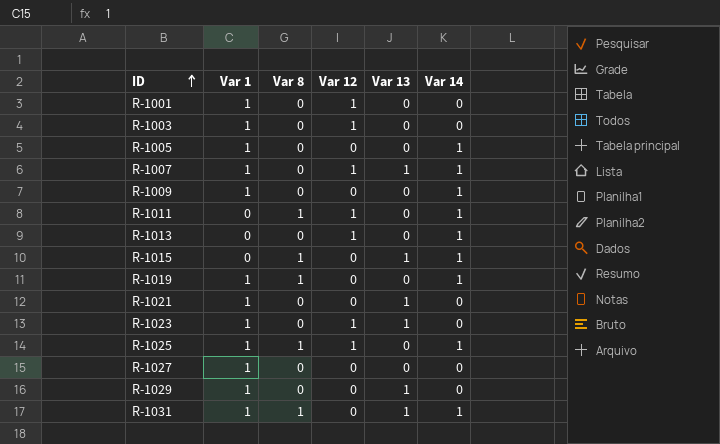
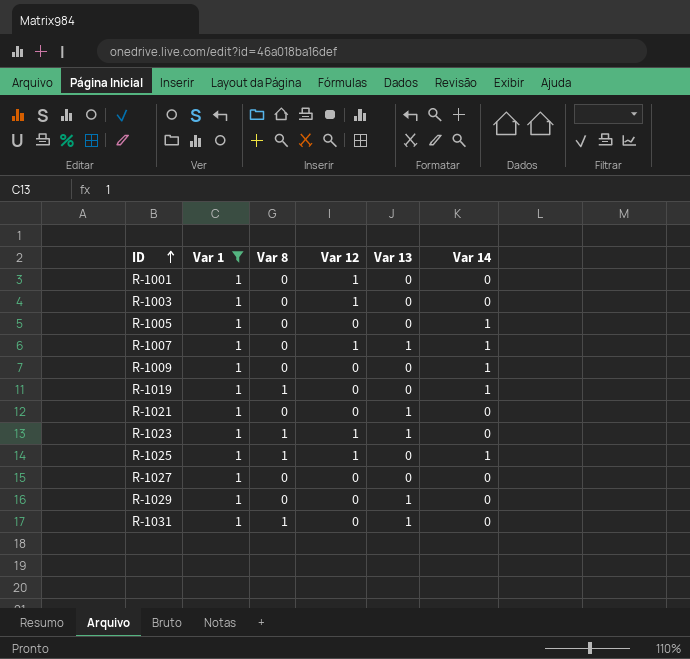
filter: none -> Var 1 = 1
R-1023 | Var 8: 0 -> 1
R-1031 | Var 14: 1 -> 0

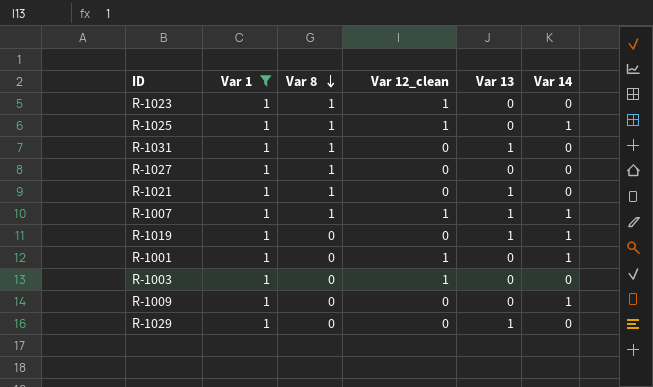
row order: ID ascending -> Var 8 descending
column name: Var 12 -> Var 12_clean
row R-1005: 1 | 0 | 0 | 0 | 1 -> none
R-1023 | Var 13: 1 -> 0
R-1027 | Var 8: 0 -> 1
R-1021 | Var 8: 0 -> 1
R-1007 | Var 8: 0 -> 1
R-1019 | Var 8: 1 -> 0
R-1019 | Var 13: 0 -> 1
R-1001 | Var 14: 0 -> 1

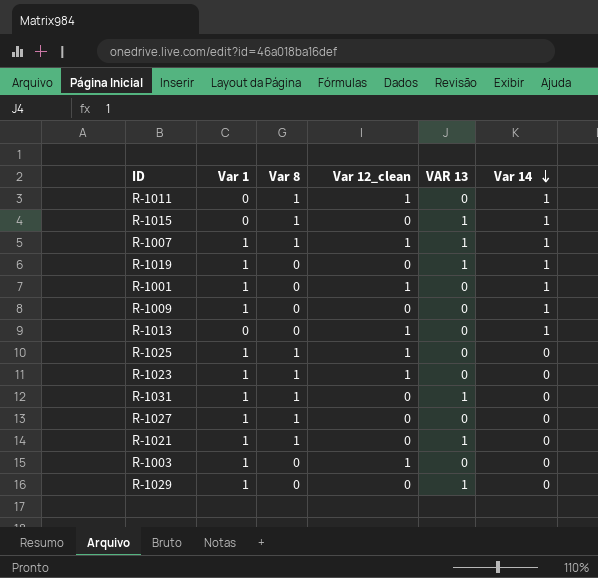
filter: Var 1 = 1 -> none
row order: Var 8 descending -> Var 14 descending
column name: Var 13 -> VAR 13
R-1025 | Var 14: 1 -> 0

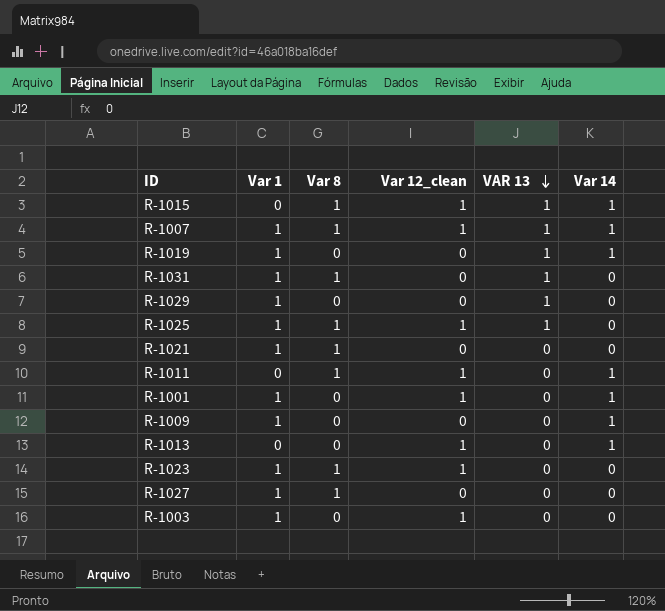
row order: Var 14 descending -> VAR 13 descending
R-1015 | Var 12_clean: 0 -> 1
R-1025 | VAR 13: 0 -> 1
R-1021 | VAR 13: 1 -> 0

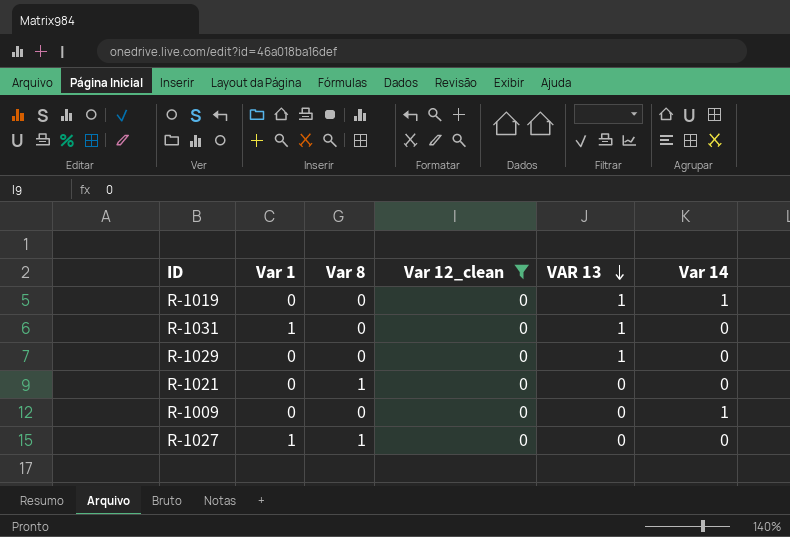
filter: none -> Var 12_clean = 0
R-1019 | Var 1: 1 -> 0
R-1031 | Var 8: 1 -> 0
R-1029 | Var 1: 1 -> 0
R-1021 | Var 1: 1 -> 0
R-1009 | Var 1: 1 -> 0

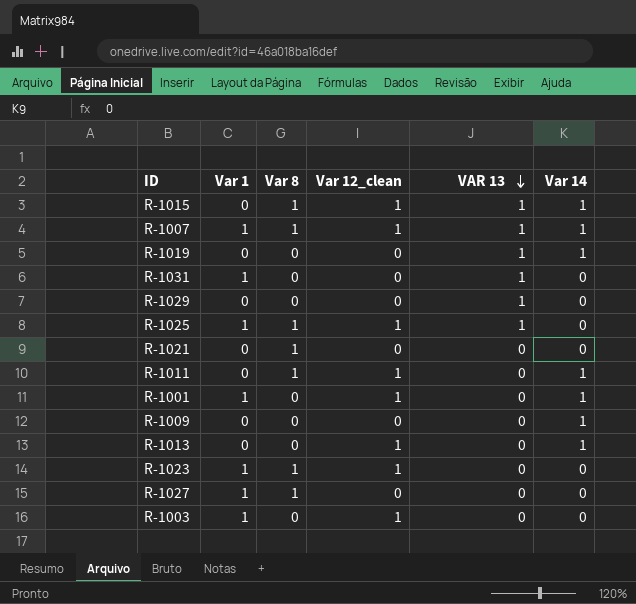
filter: Var 12_clean = 0 -> none

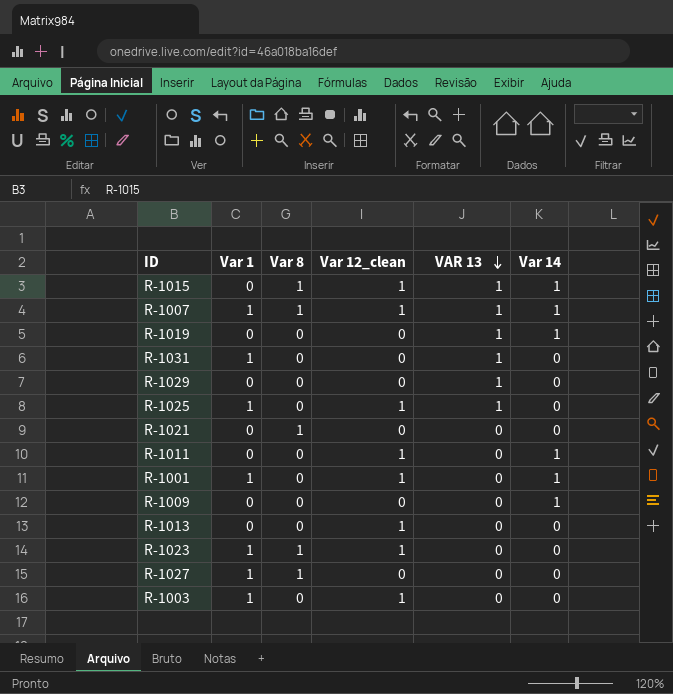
R-1025 | Var 8: 1 -> 0
R-1011 | Var 8: 1 -> 0
R-1013 | Var 14: 1 -> 0

